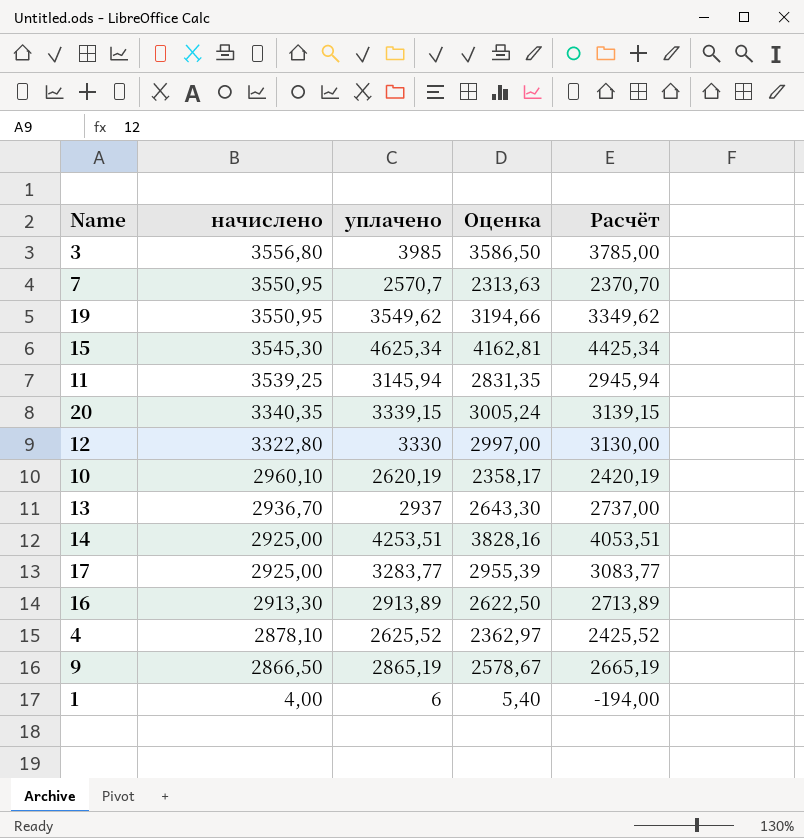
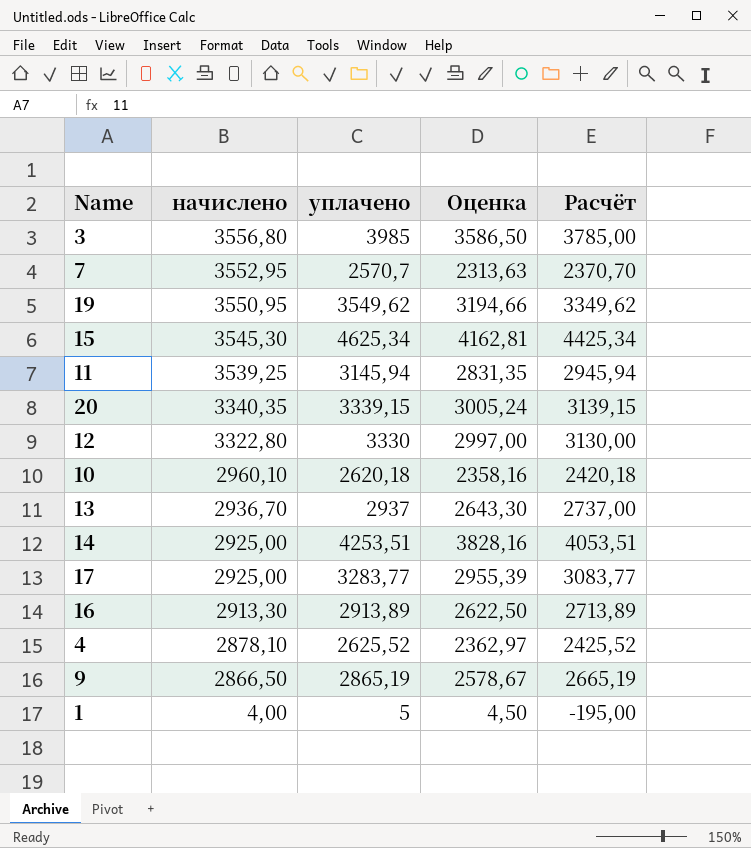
7 | начислено: 3550,95 -> 3552,95
10 | уплачено: 2620,19 -> 2620,18
10 | Оценка: 2358,17 -> 2358,16
10 | Расчёт: 2420,19 -> 2420,18
1 | уплачено: 6 -> 5
1 | Оценка: 5,40 -> 4,50
1 | Расчёт: -194,00 -> -195,00

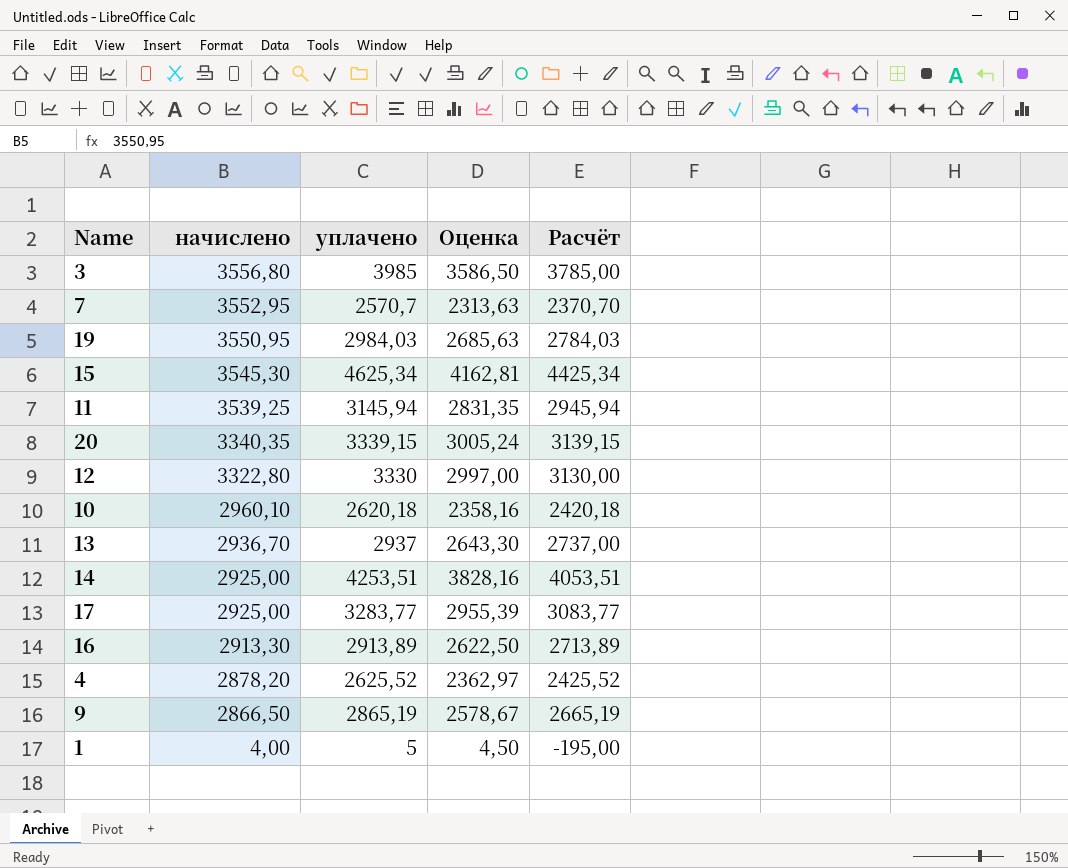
19 | уплачено: 3549,62 -> 2984,03
19 | Оценка: 3194,66 -> 2685,63
19 | Расчёт: 3349,62 -> 2784,03
4 | начислено: 2878,10 -> 2878,20

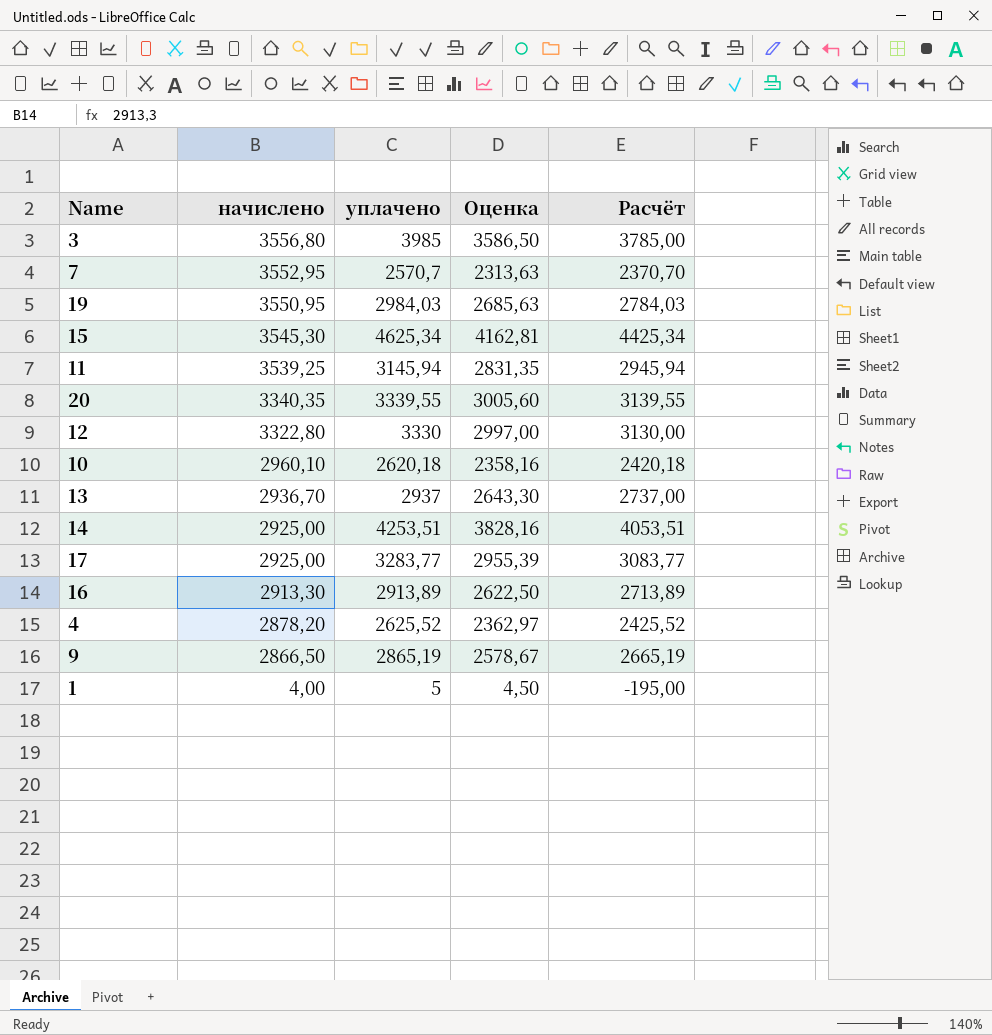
20 | уплачено: 3339,15 -> 3339,55
20 | Оценка: 3005,24 -> 3005,60
20 | Расчёт: 3139,15 -> 3139,55

